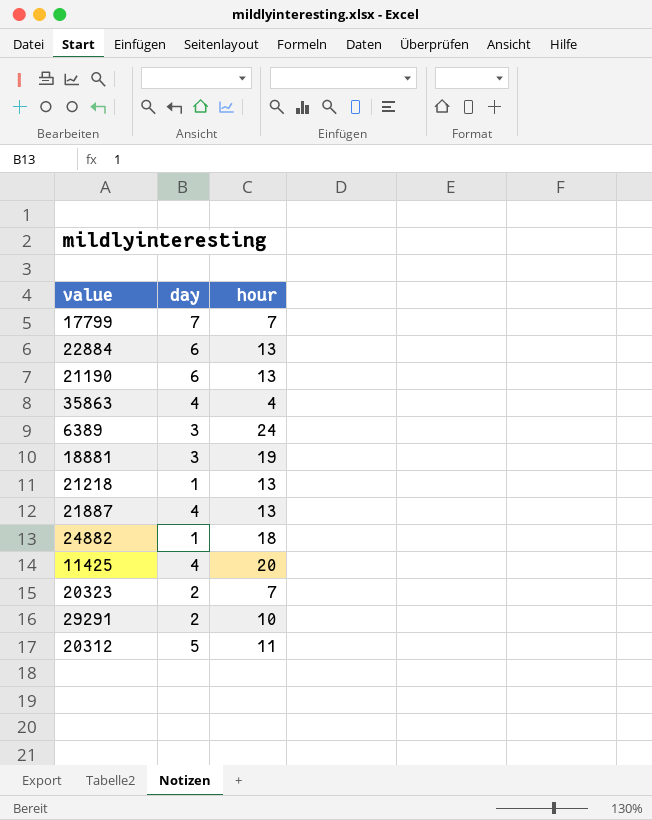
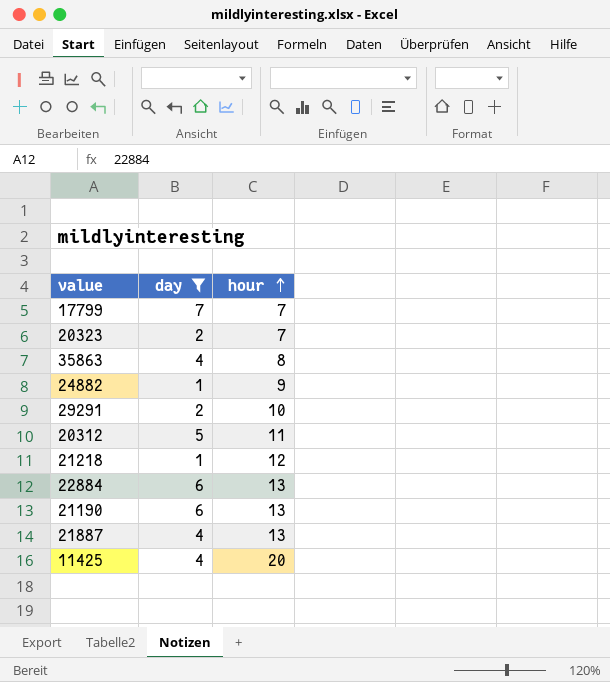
filter: none -> day != 3
row order: none -> hour ascending
35863 | hour: 4 -> 8
24882 | hour: 18 -> 9
21218 | hour: 13 -> 12

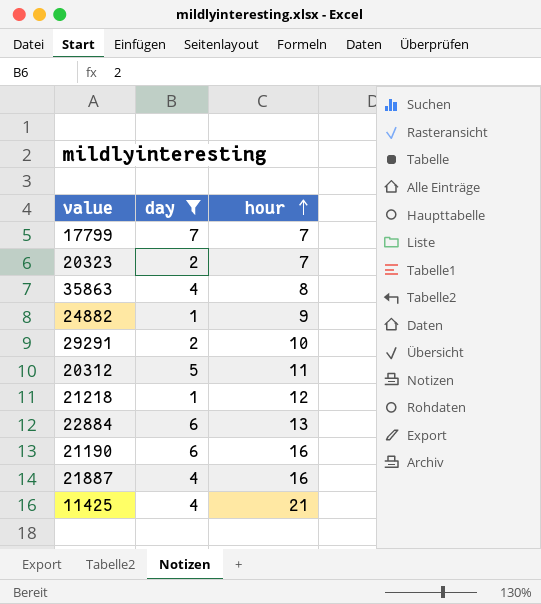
21190 | hour: 13 -> 16
21887 | hour: 13 -> 16
11425 | hour: 20 -> 21

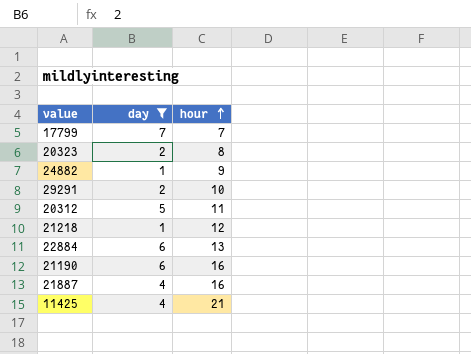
row 35863: 4 | 8 -> none
20323 | hour: 7 -> 8

